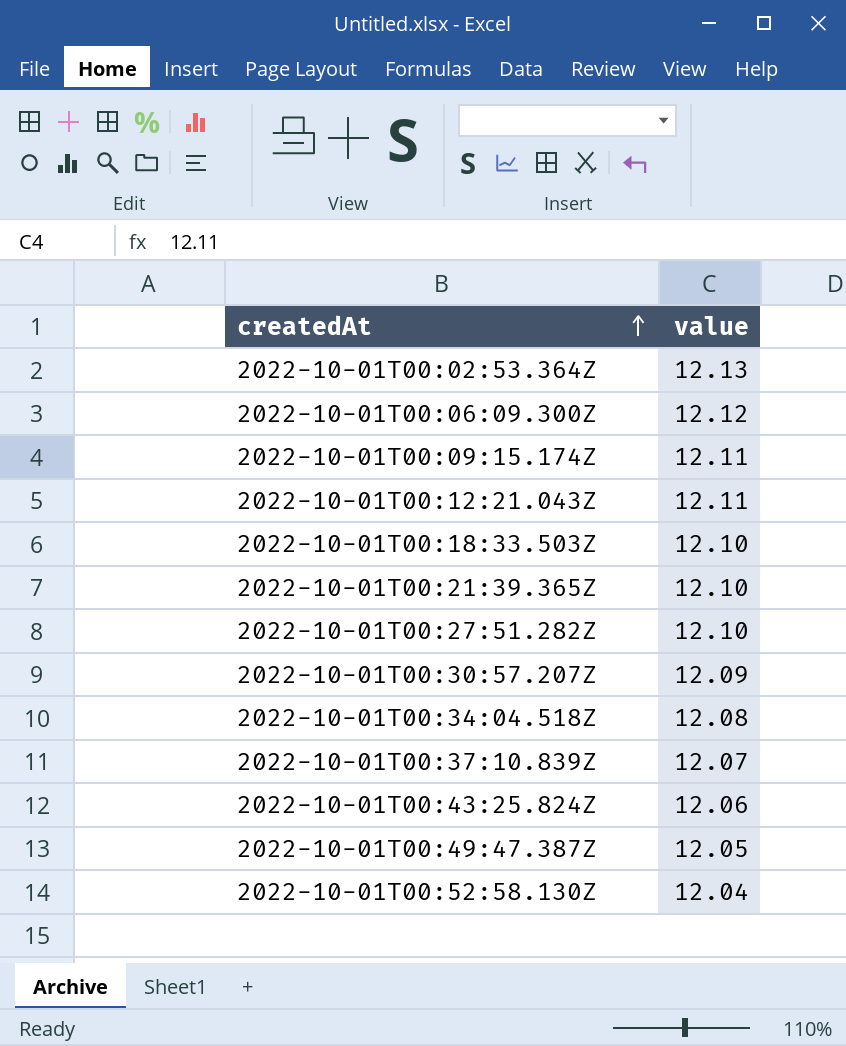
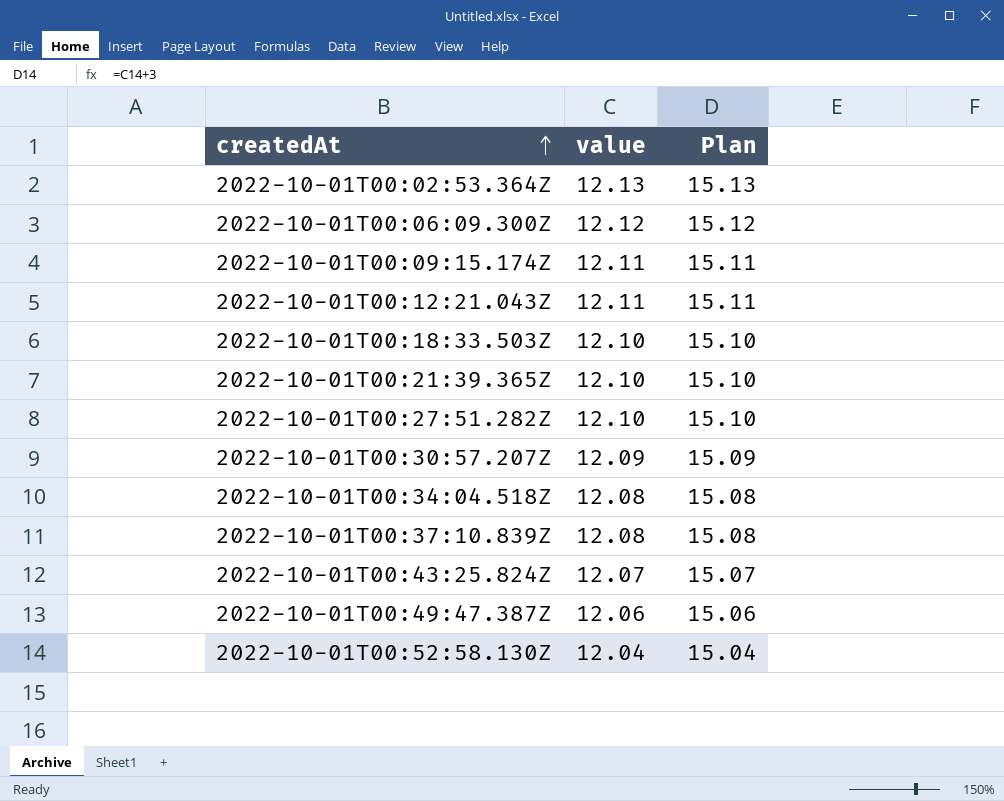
column Plan | formula: none -> [value] + 3
2022-10-01T00:37:10.839Z | value: 12.07 -> 12.08
2022-10-01T00:43:25.824Z | value: 12.06 -> 12.07
2022-10-01T00:49:47.387Z | value: 12.05 -> 12.06

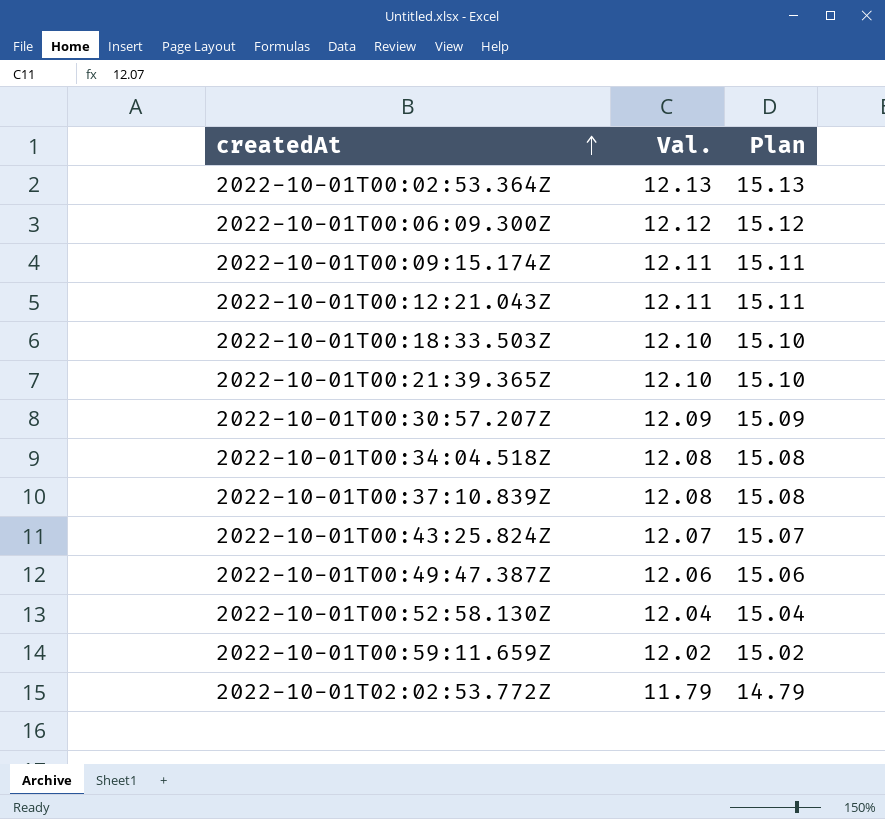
column name: value -> Val.
row 2022-10-01T00:27:51.282Z: 12.10 | 15.10 -> none
row 2022-10-01T00:59:11.659Z: none -> 12.02 | 15.02
row 2022-10-01T02:02:53.772Z: none -> 11.79 | 14.79

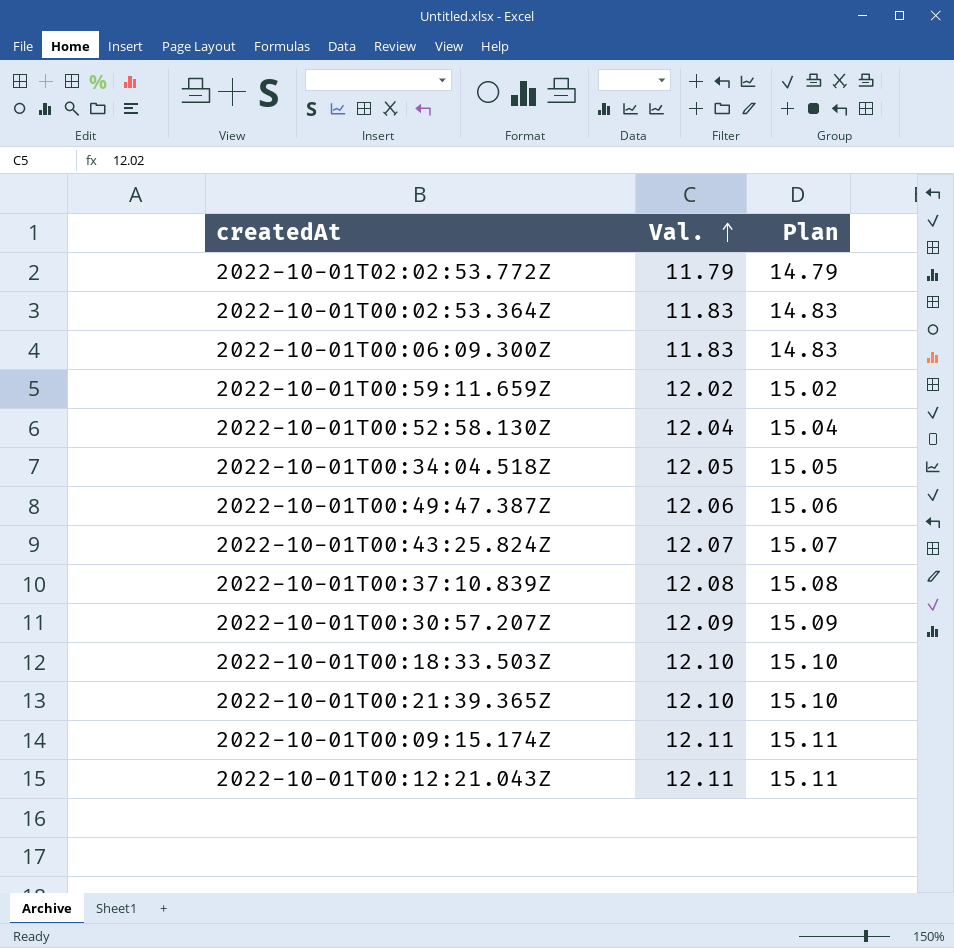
row order: createdAt ascending -> Val. ascending
2022-10-01T00:02:53.364Z | Val.: 12.13 -> 11.83
2022-10-01T00:02:53.364Z | Plan: 15.13 -> 14.83
2022-10-01T00:06:09.300Z | Val.: 12.12 -> 11.83
2022-10-01T00:06:09.300Z | Plan: 15.12 -> 14.83
2022-10-01T00:34:04.518Z | Val.: 12.08 -> 12.05
2022-10-01T00:34:04.518Z | Plan: 15.08 -> 15.05

